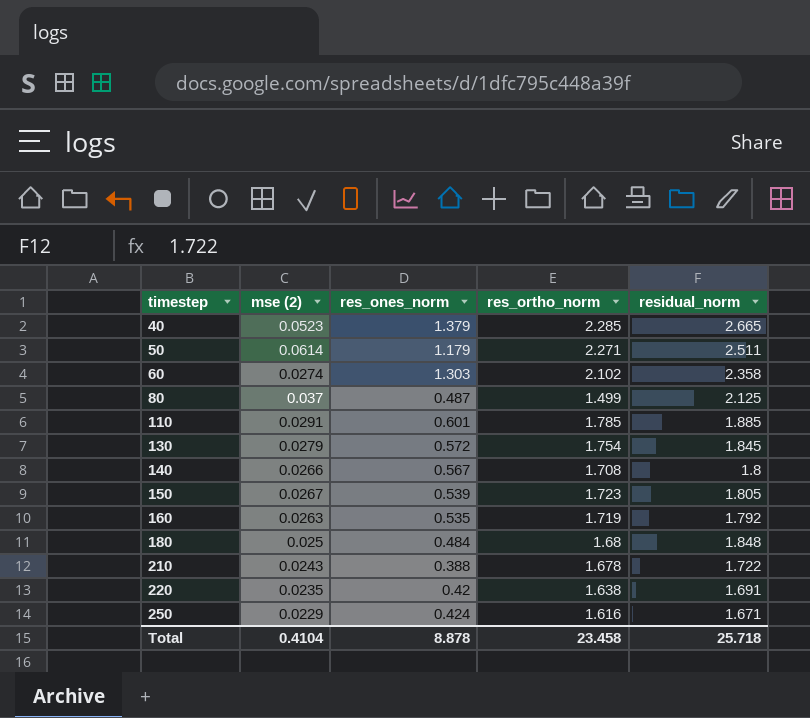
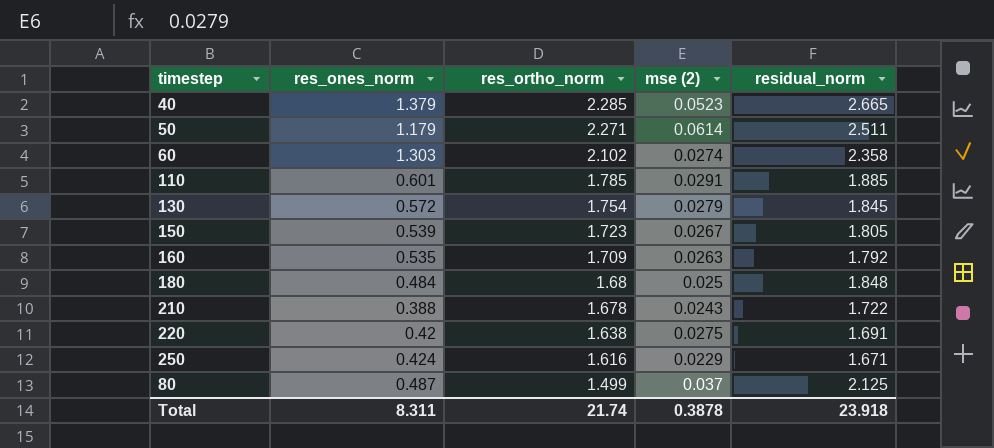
row order: timestep ascending -> res_ortho_norm descending
column mse (2) | position: 2 -> 4
row 140: 0.0266 | 0.567 | 1.708 | 1.8 -> none
160 | res_ortho_norm: 1.719 -> 1.709
220 | mse (2): 0.0235 -> 0.0275
Total | res_ones_norm: 8.878 -> 8.311
Total | res_ortho_norm: 23.458 -> 21.74
Total | mse (2): 0.4104 -> 0.3878
Total | residual_norm: 25.718 -> 23.918

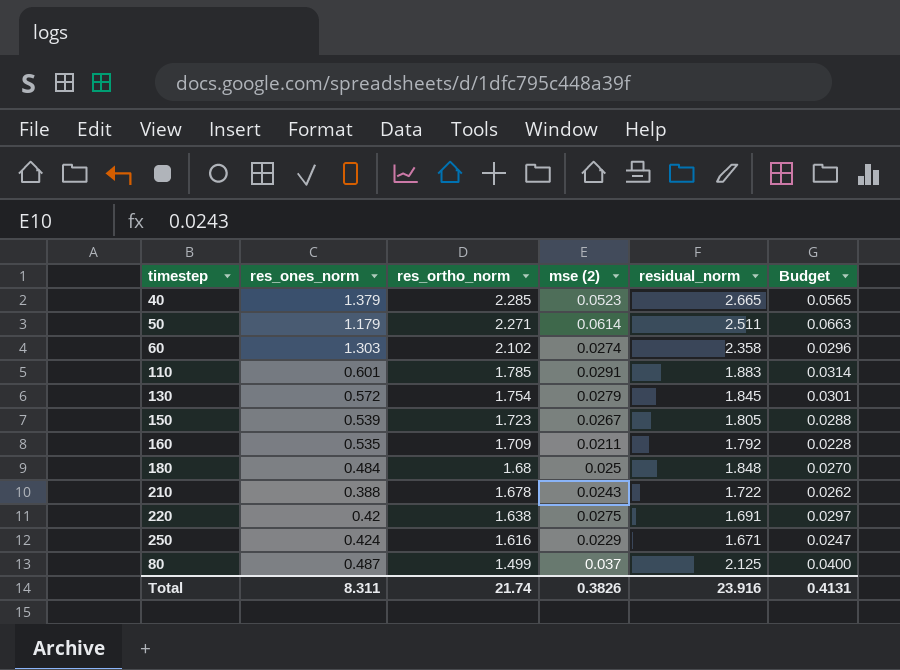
column Budget | formula: none -> [mse (2)] * 1.08
110 | residual_norm: 1.885 -> 1.883
160 | mse (2): 0.0263 -> 0.0211
Total | mse (2): 0.3878 -> 0.3826
Total | residual_norm: 23.918 -> 23.916

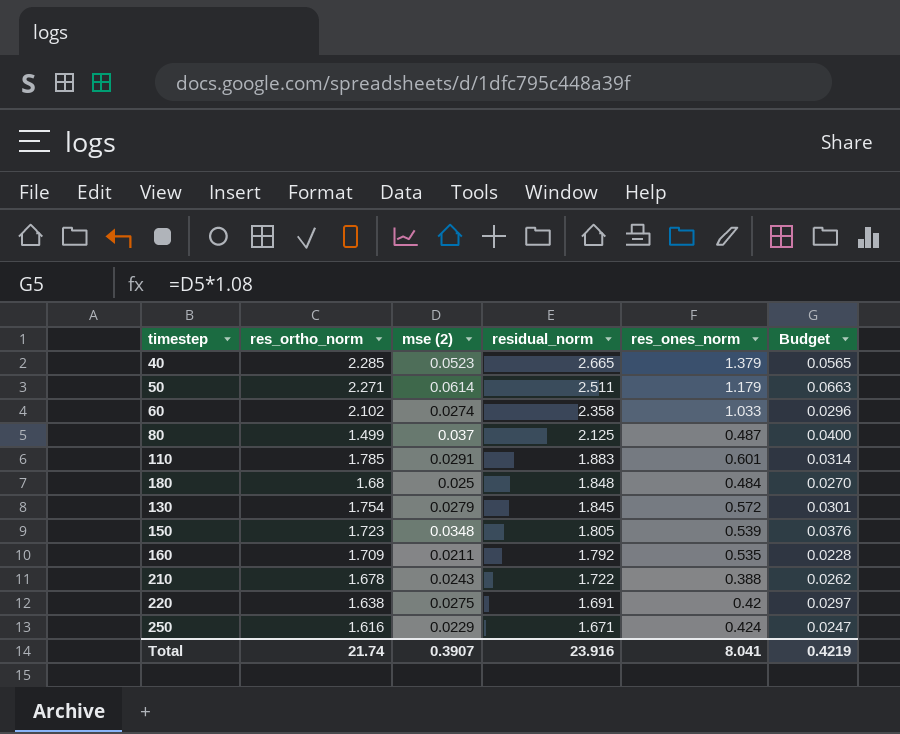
row order: res_ortho_norm descending -> residual_norm descending
column res_ones_norm | position: 2 -> 5
60 | res_ones_norm: 1.303 -> 1.033
150 | mse (2): 0.0267 -> 0.0348
150 | Budget: 0.0288 -> 0.0376
Total | mse (2): 0.3826 -> 0.3907
Total | res_ones_norm: 8.311 -> 8.041
Total | Budget: 0.4131 -> 0.4219

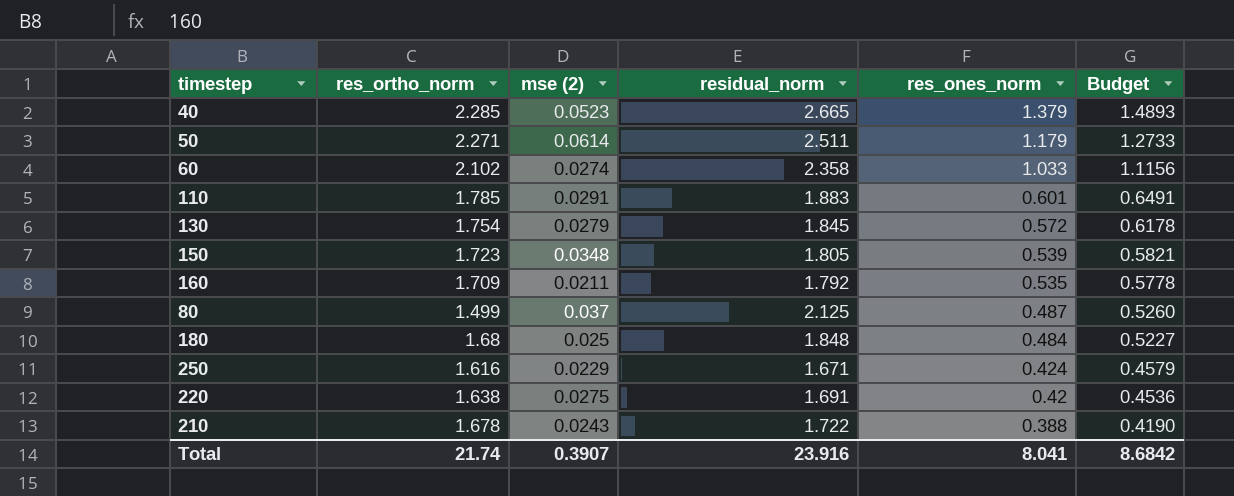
row order: residual_norm descending -> res_ones_norm descending
column Budget | formula: [mse (2)] * 1.08 -> [res_ones_norm] * 1.08
Total | Budget: 0.4219 -> 8.6842

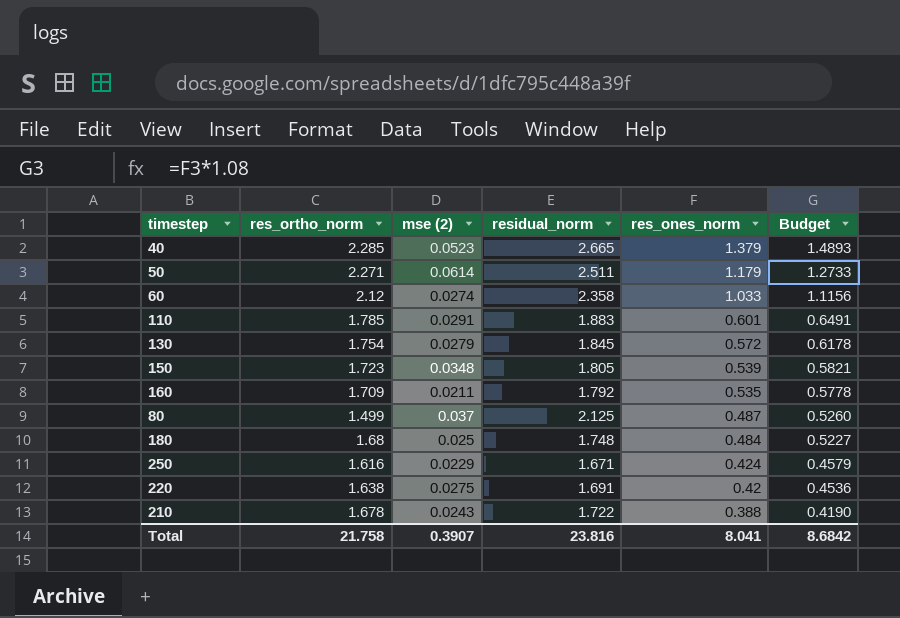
60 | res_ortho_norm: 2.102 -> 2.12
180 | residual_norm: 1.848 -> 1.748
Total | res_ortho_norm: 21.74 -> 21.758
Total | residual_norm: 23.916 -> 23.816

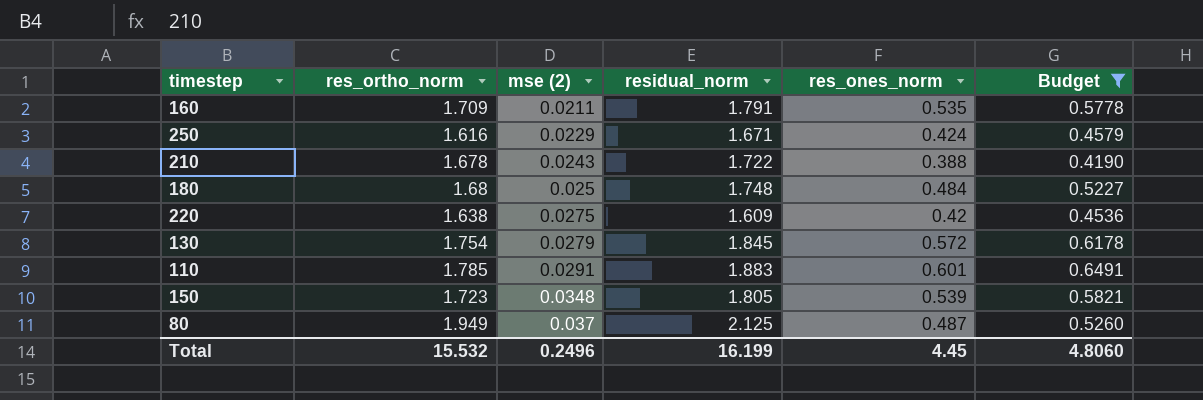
filter: none -> Budget <= 0.6491
row order: res_ones_norm descending -> mse (2) ascending
160 | residual_norm: 1.792 -> 1.791
220 | residual_norm: 1.691 -> 1.609
80 | res_ortho_norm: 1.499 -> 1.949
Total | res_ortho_norm: 21.758 -> 15.532
Total | mse (2): 0.3907 -> 0.2496
Total | residual_norm: 23.816 -> 16.199
Total | res_ones_norm: 8.041 -> 4.45
Total | Budget: 8.6842 -> 4.8060

